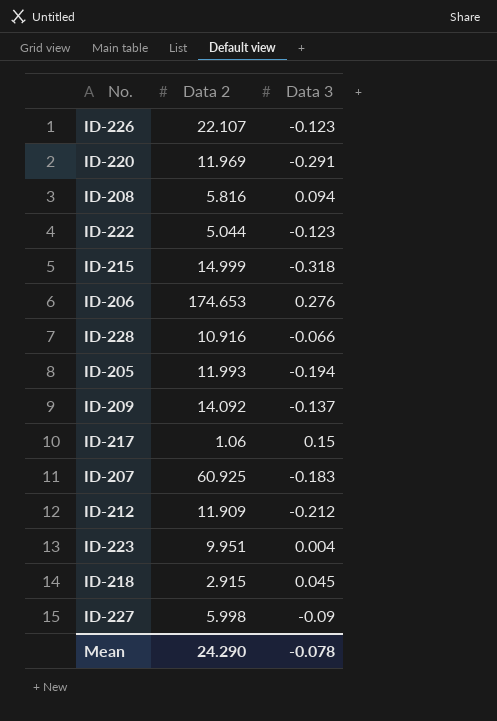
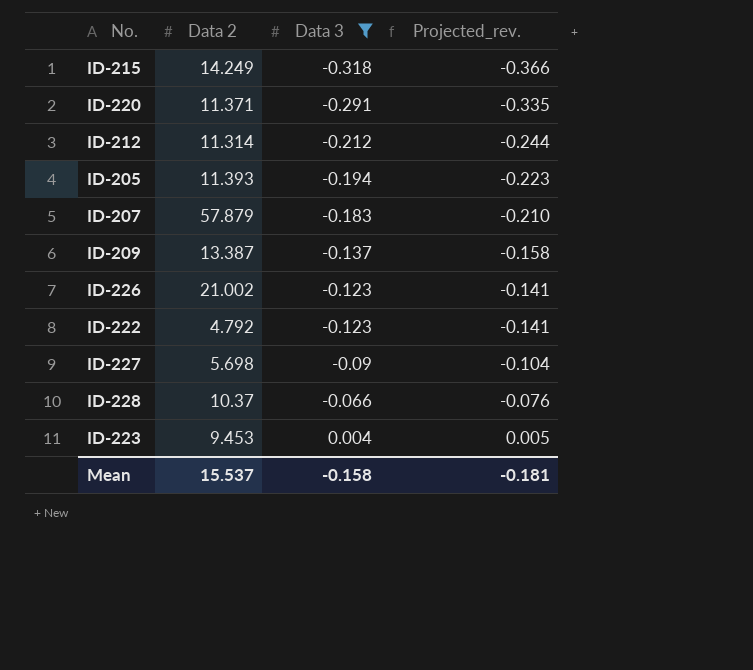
filter: none -> Data 3 <= 0.004
row order: none -> Data 3 ascending
column Projected_rev. | formula: none -> [Data 3] * 1.15
ID-215 | Data 2: 14.999 -> 14.249
ID-220 | Data 2: 11.969 -> 11.371
ID-212 | Data 2: 11.909 -> 11.314
ID-205 | Data 2: 11.993 -> 11.393
ID-207 | Data 2: 60.925 -> 57.879
ID-209 | Data 2: 14.092 -> 13.387
ID-226 | Data 2: 22.107 -> 21.002
ID-222 | Data 2: 5.044 -> 4.792
ID-227 | Data 2: 5.998 -> 5.698
ID-228 | Data 2: 10.916 -> 10.37
ID-223 | Data 2: 9.951 -> 9.453
Mean | Data 2: 24.290 -> 15.537
Mean | Data 3: -0.078 -> -0.158

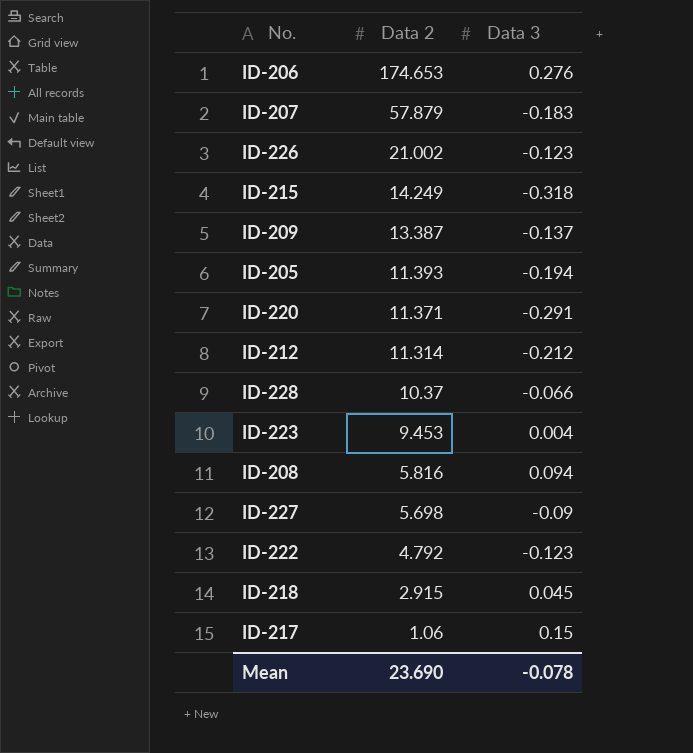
filter: Data 3 <= 0.004 -> none
row order: Data 3 ascending -> Data 2 descending
column Projected_rev. | formula: [Data 3] * 1.15 -> none
Mean | Data 2: 15.537 -> 23.690
Mean | Data 3: -0.158 -> -0.078

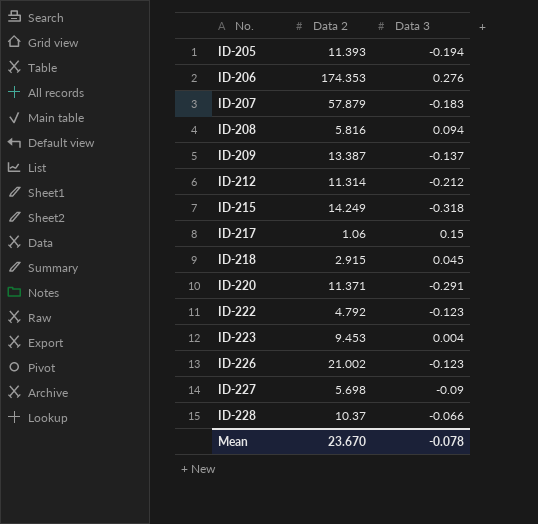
row order: Data 2 descending -> No. ascending
ID-206 | Data 2: 174.653 -> 174.353
Mean | Data 2: 23.690 -> 23.670

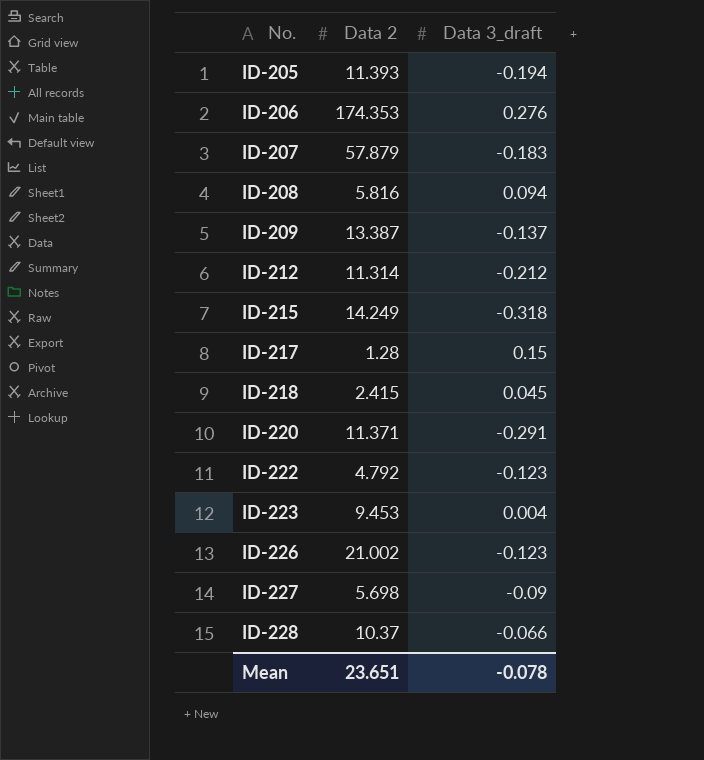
column name: Data 3 -> Data 3_draft
ID-217 | Data 2: 1.06 -> 1.28
ID-218 | Data 2: 2.915 -> 2.415
Mean | Data 2: 23.670 -> 23.651

